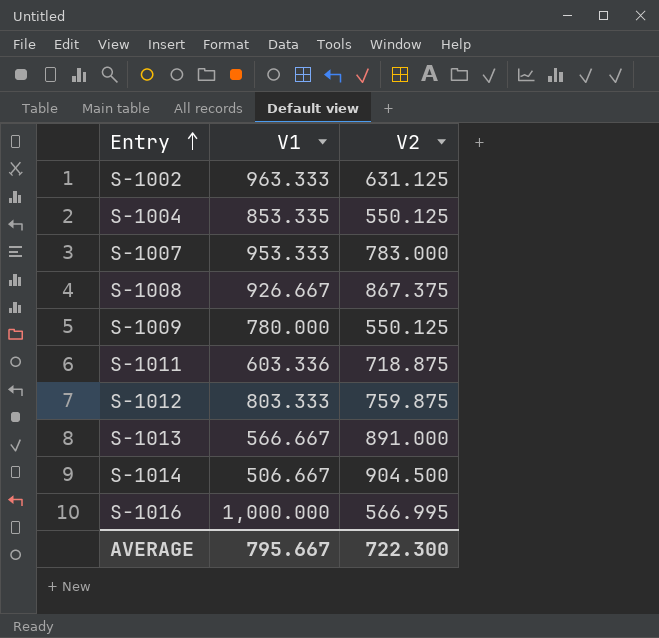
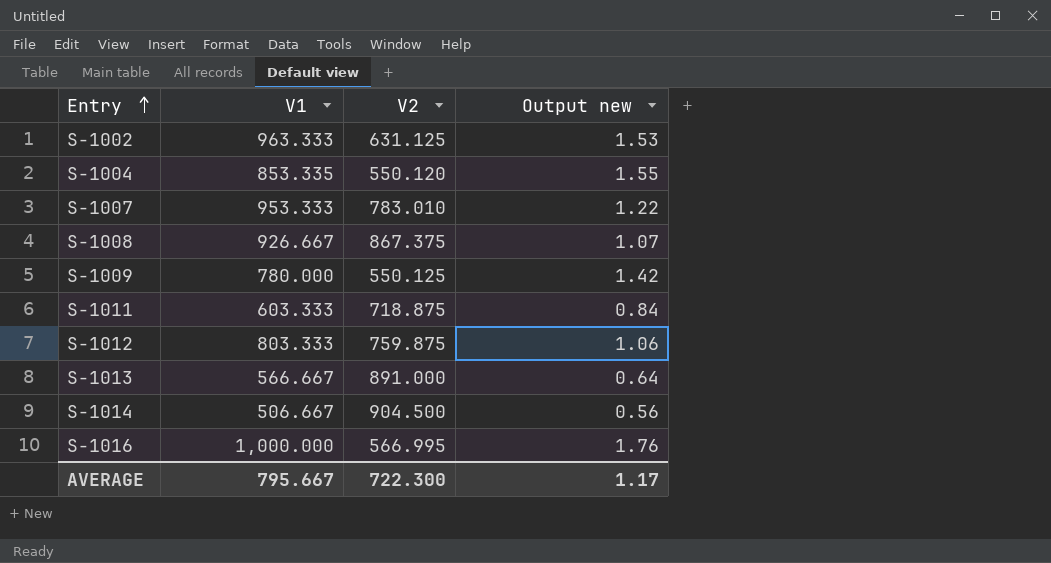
column Output new | formula: none -> [V1] / [V2]
S-1004 | V2: 550.125 -> 550.120
S-1007 | V2: 783.000 -> 783.010
S-1011 | V1: 603.336 -> 603.333

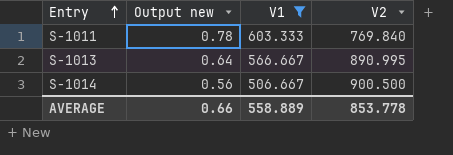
filter: none -> V1 <= 603.333
column Output new | position: 4 -> 2
S-1011 | Output new: 0.84 -> 0.78
S-1011 | V2: 718.875 -> 769.840
S-1013 | V2: 891.000 -> 890.995
S-1014 | V2: 904.500 -> 900.500
AVERAGE | Output new: 1.17 -> 0.66
AVERAGE | V1: 795.667 -> 558.889
AVERAGE | V2: 722.300 -> 853.778

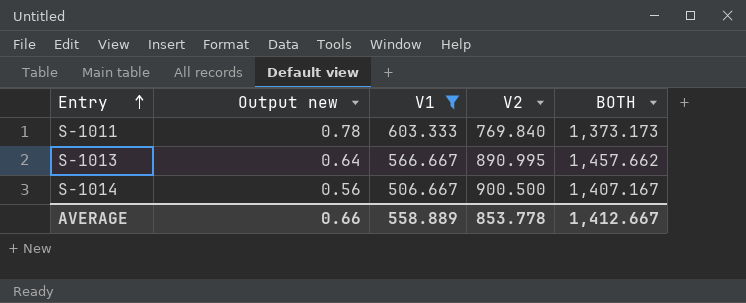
column BOTH | formula: none -> [V1] + [V2]

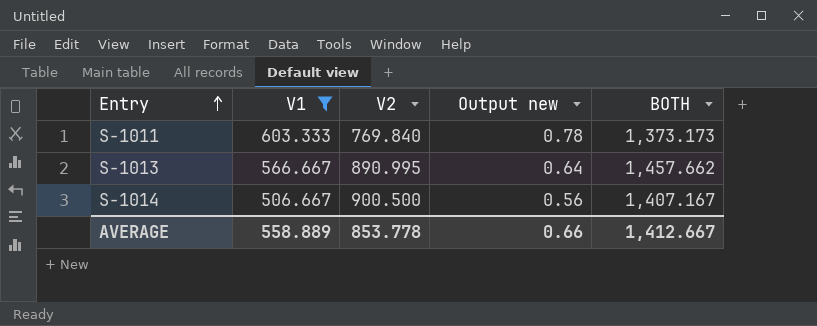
column Output new | position: 2 -> 4

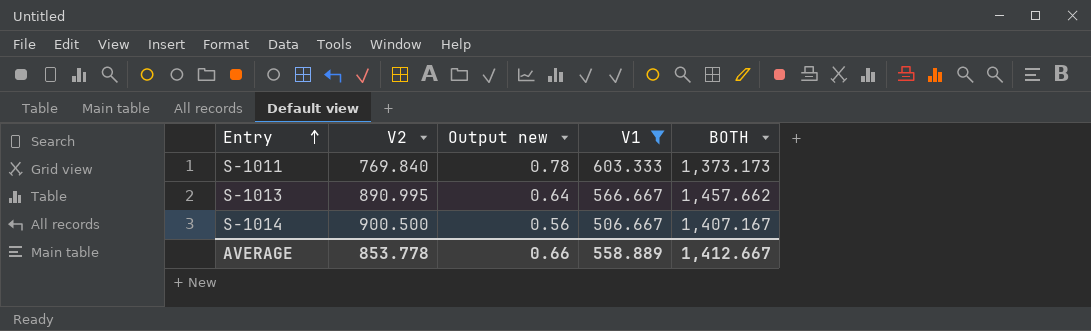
column V1 | position: 2 -> 4

